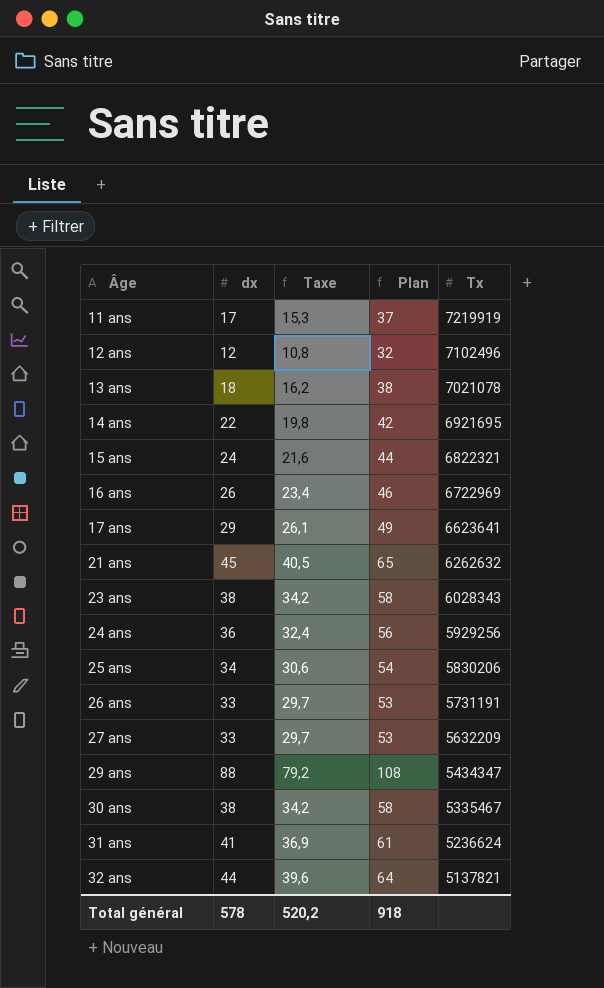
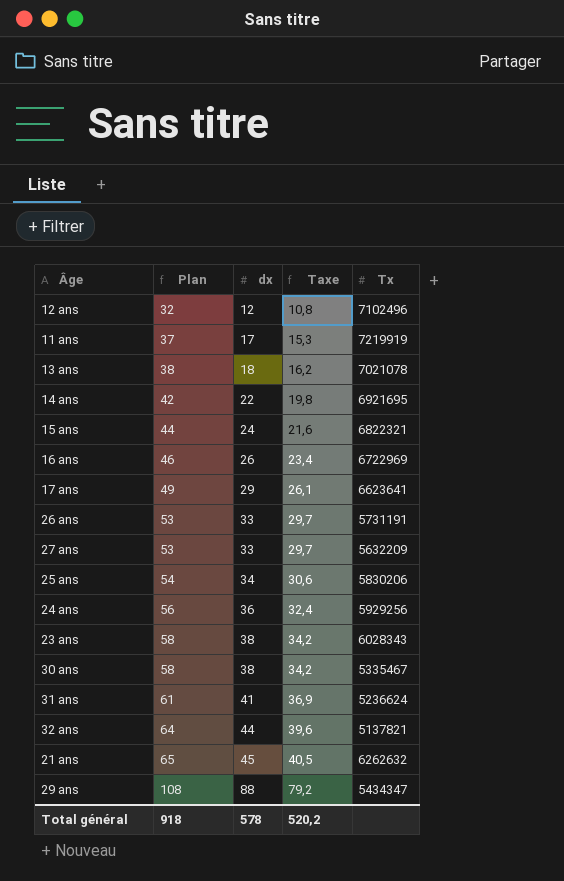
row order: Âge ascending -> Plan ascending
column Plan | position: 4 -> 2

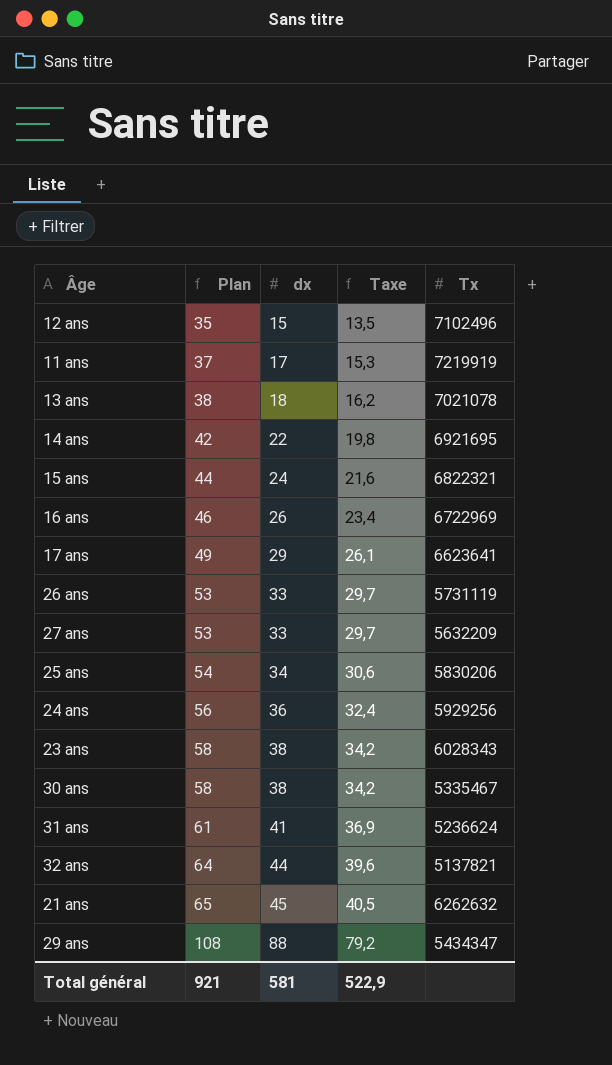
12 ans | Plan: 32 -> 35
12 ans | dx: 12 -> 15
12 ans | Taxe: 10,8 -> 13,5
26 ans | Tx: 5731191 -> 5731119
Total général | Plan: 918 -> 921
Total général | dx: 578 -> 581
Total général | Taxe: 520,2 -> 522,9

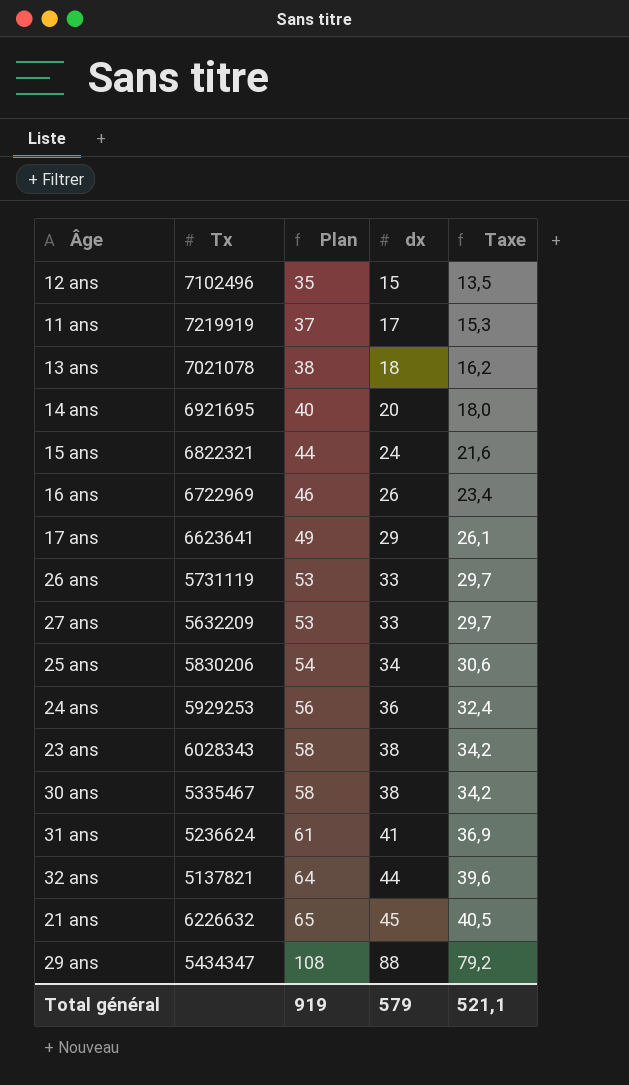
column Tx | position: 5 -> 2
14 ans | Plan: 42 -> 40
14 ans | dx: 22 -> 20
14 ans | Taxe: 19,8 -> 18,0
24 ans | Tx: 5929256 -> 5929253
21 ans | Tx: 6262632 -> 6226632
Total général | Plan: 921 -> 919
Total général | dx: 581 -> 579
Total général | Taxe: 522,9 -> 521,1

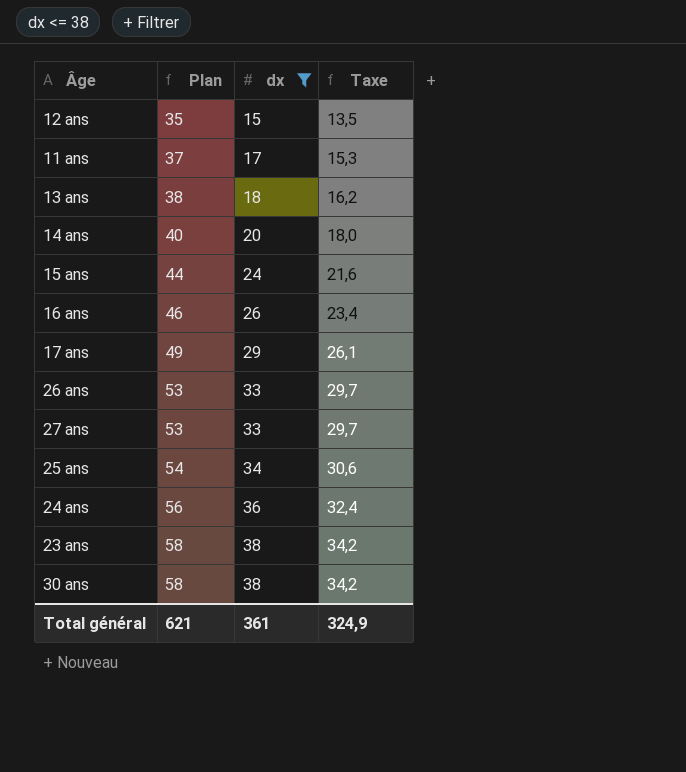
filter: none -> dx <= 38
column Tx | position: 2 -> none
Total général | Plan: 919 -> 621
Total général | dx: 579 -> 361
Total général | Taxe: 521,1 -> 324,9

